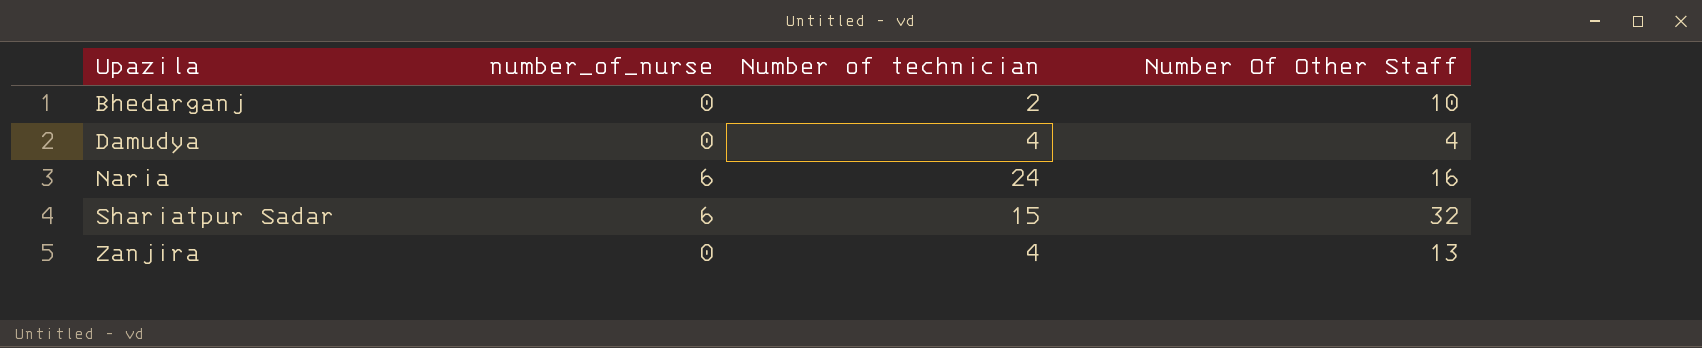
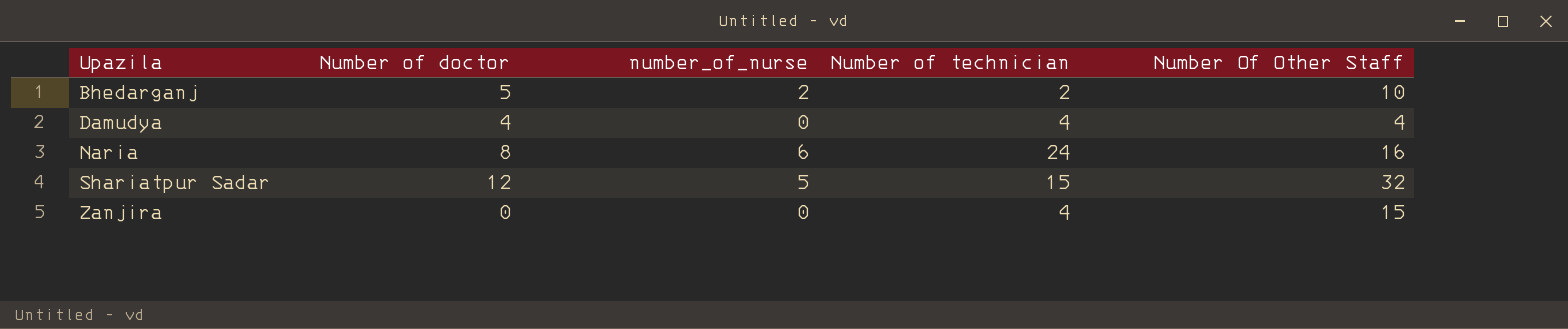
column Number of doctor | position: none -> 2
Bhedarganj | number_of_nurse: 0 -> 2
Shariatpur Sadar | number_of_nurse: 6 -> 5
Zanjira | Number Of Other Staff: 13 -> 15

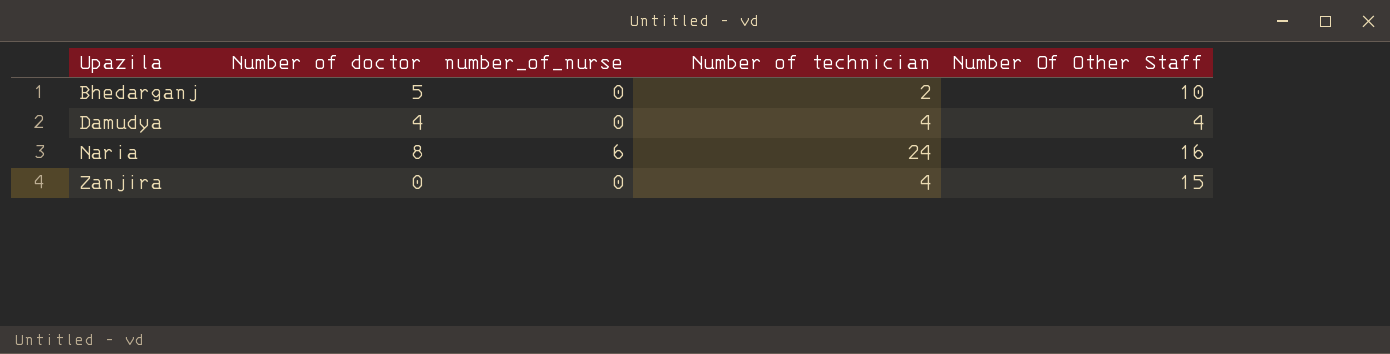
row Shariatpur Sadar: 12 | 5 | 15 | 32 -> none
Bhedarganj | number_of_nurse: 2 -> 0

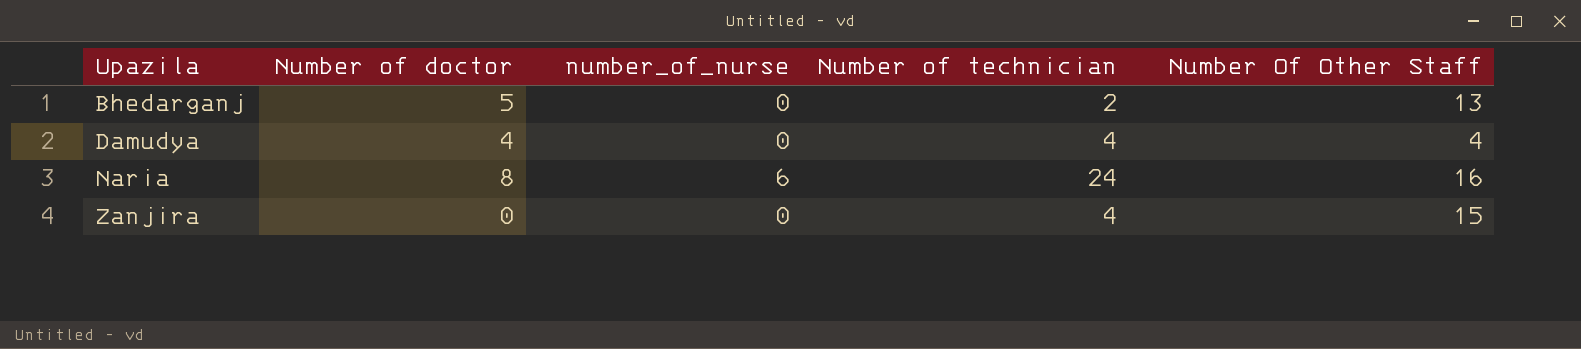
Bhedarganj | Number Of Other Staff: 10 -> 13

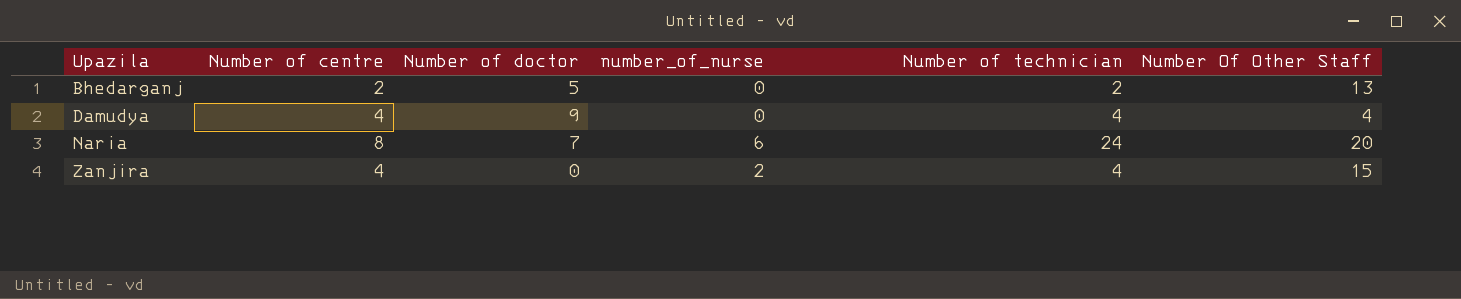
column Number of centre | position: none -> 2
Damudya | Number of doctor: 4 -> 9
Naria | Number of doctor: 8 -> 7
Naria | Number Of Other Staff: 16 -> 20
Zanjira | number_of_nurse: 0 -> 2

